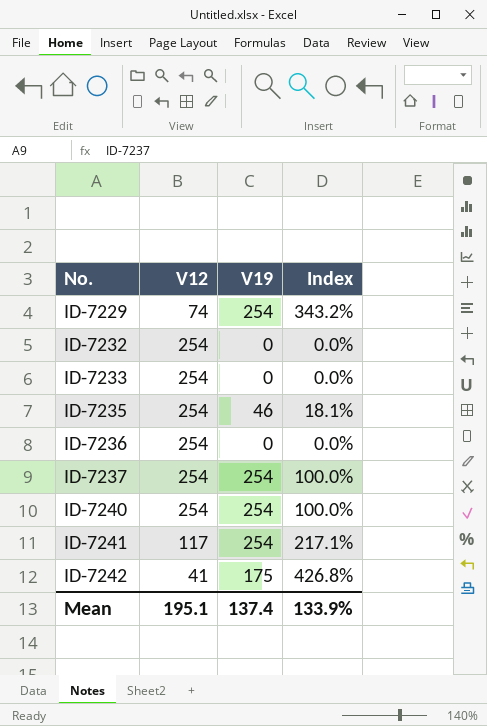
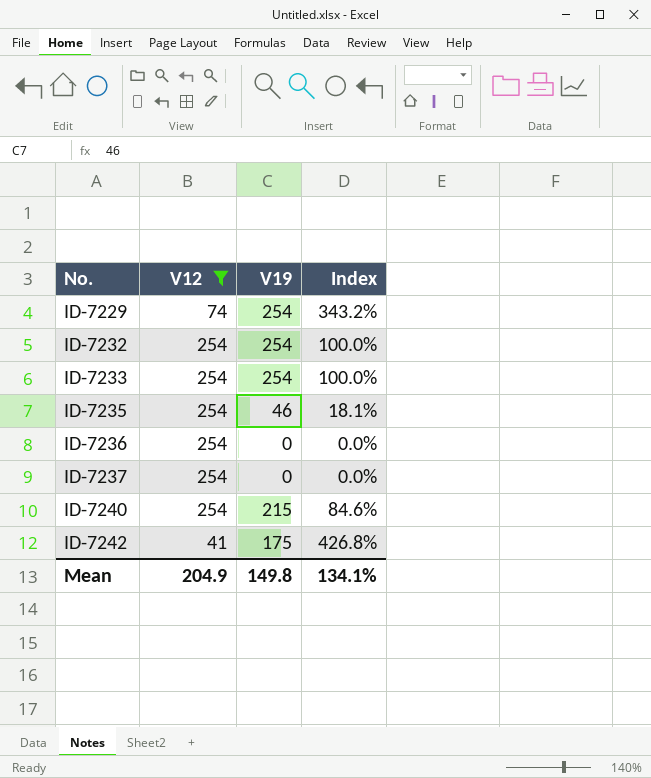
filter: none -> V12 != 117
ID-7232 | V19: 0 -> 254
ID-7232 | Index: 0.0% -> 100.0%
ID-7233 | V19: 0 -> 254
ID-7233 | Index: 0.0% -> 100.0%
ID-7237 | V19: 254 -> 0
ID-7237 | Index: 100.0% -> 0.0%
ID-7240 | V19: 254 -> 215
ID-7240 | Index: 100.0% -> 84.6%
Mean | V12: 195.1 -> 204.9
Mean | V19: 137.4 -> 149.8
Mean | Index: 133.9% -> 134.1%

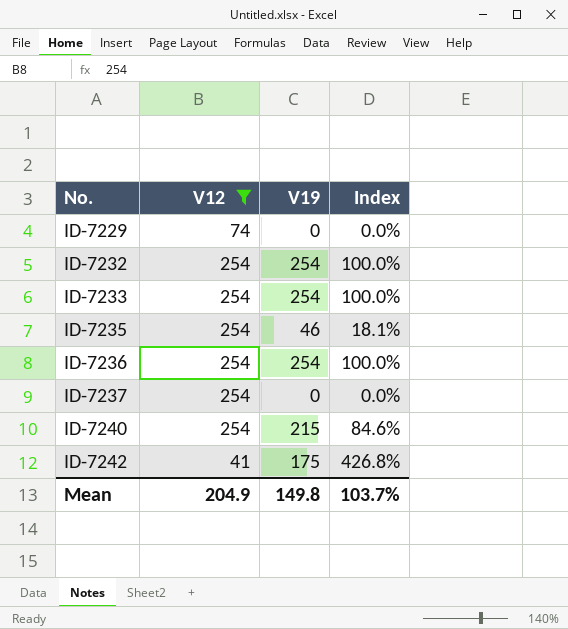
ID-7229 | V19: 254 -> 0
ID-7229 | Index: 343.2% -> 0.0%
ID-7236 | V19: 0 -> 254
ID-7236 | Index: 0.0% -> 100.0%
Mean | Index: 134.1% -> 103.7%

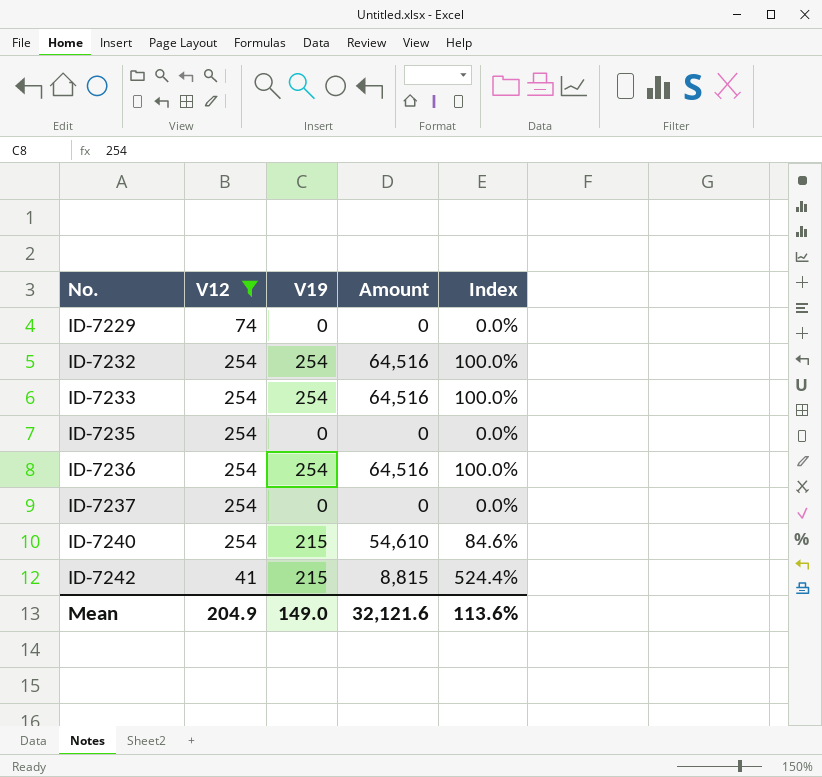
column Amount | formula: none -> [V12] * [V19]
ID-7235 | V19: 46 -> 0
ID-7235 | Index: 18.1% -> 0.0%
ID-7242 | V19: 175 -> 215
ID-7242 | Index: 426.8% -> 524.4%
Mean | V19: 149.8 -> 149.0
Mean | Index: 103.7% -> 113.6%

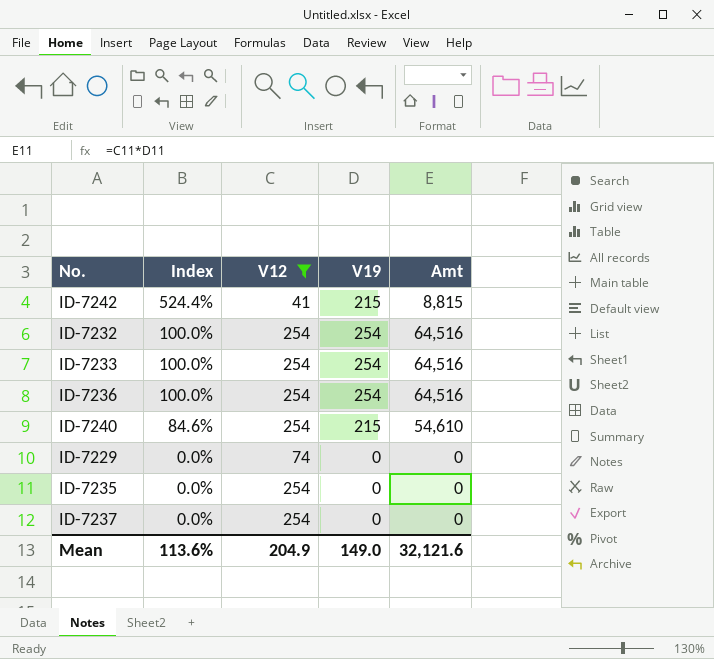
row order: No. ascending -> Index descending
column Index | position: 5 -> 2
column name: Amount -> Amt

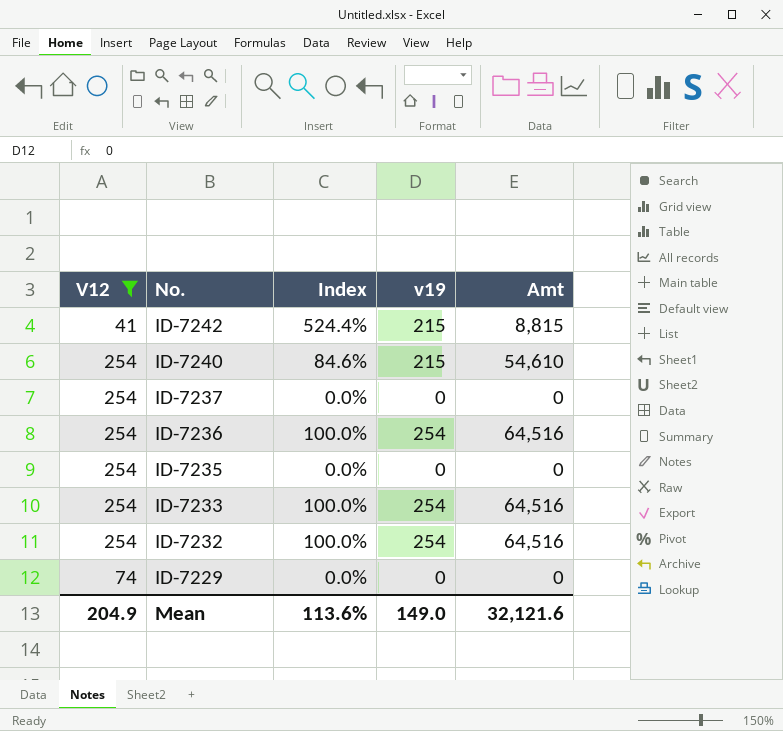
row order: Index descending -> No. descending
column V12 | position: 3 -> 1
column name: V19 -> v19

